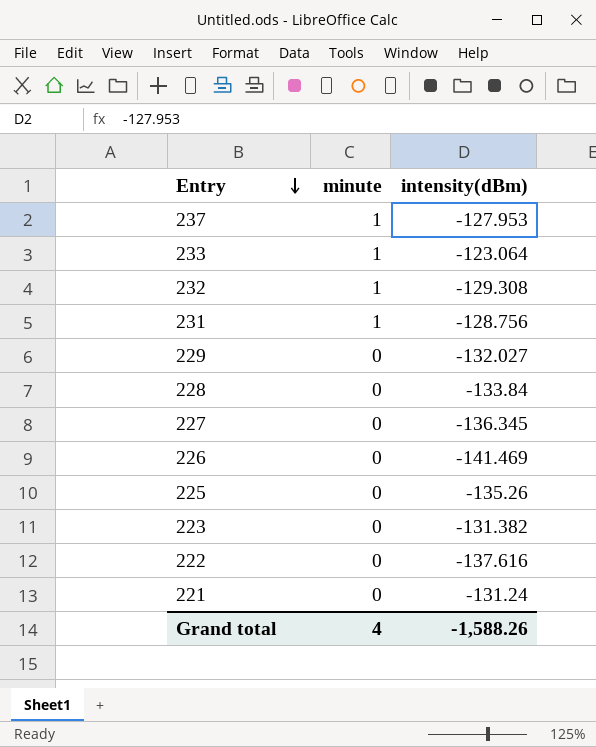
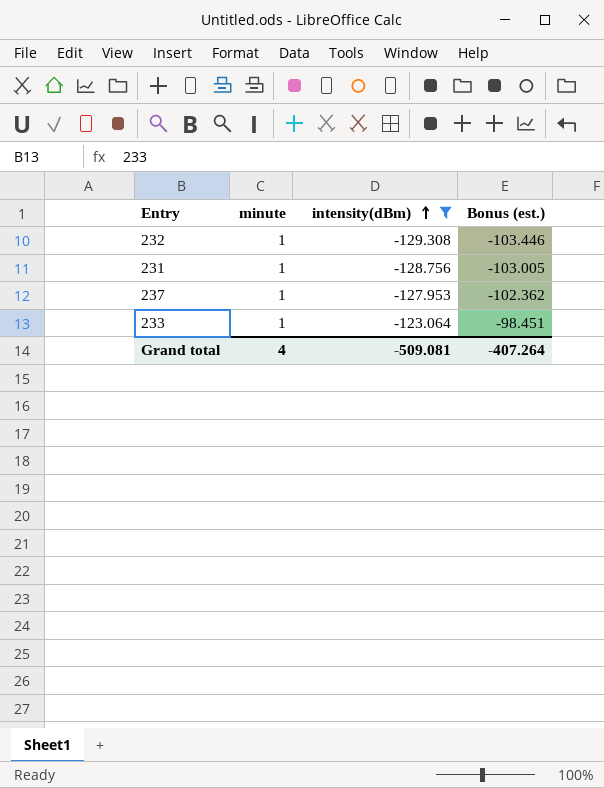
filter: none -> intensity(dBm) >= -129.308
row order: Entry descending -> intensity(dBm) ascending
column Bonus (est.) | formula: none -> [intensity(dBm)] * 0.8
Grand total | intensity(dBm): -1,588.26 -> -509.081

